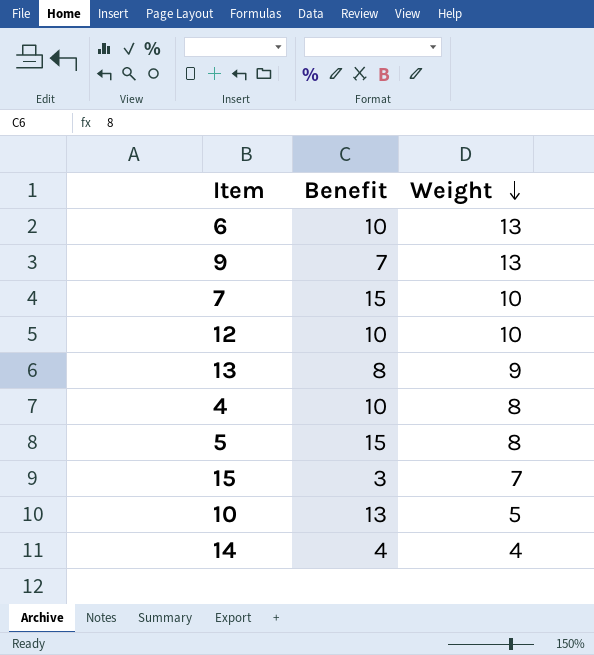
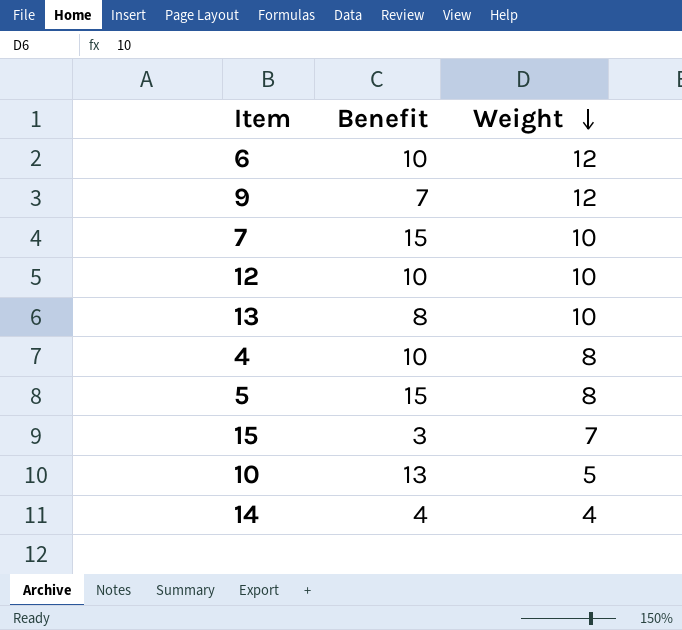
6 | Weight: 13 -> 12
9 | Weight: 13 -> 12
13 | Weight: 9 -> 10

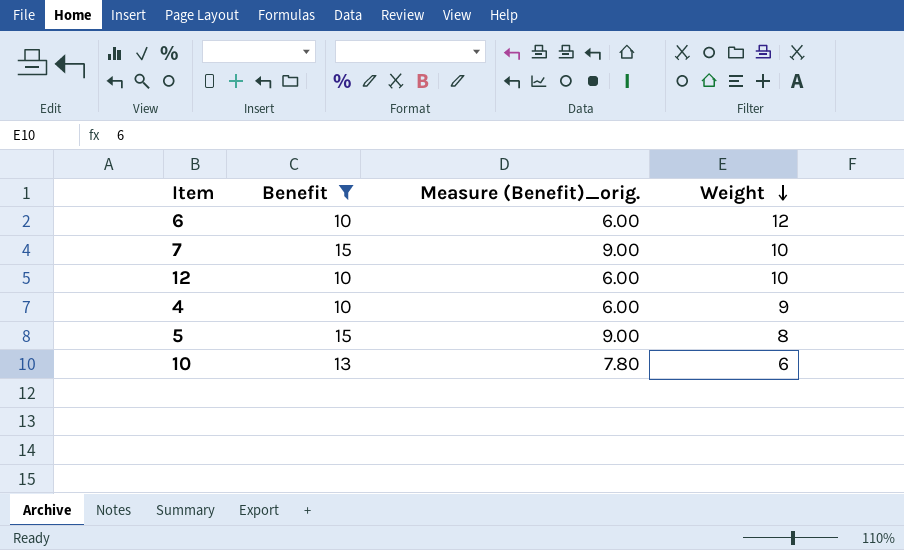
filter: none -> Benefit >= 10
column Measure (Benefit)_orig. | formula: none -> [Benefit] * 0.6
4 | Weight: 8 -> 9
10 | Weight: 5 -> 6

